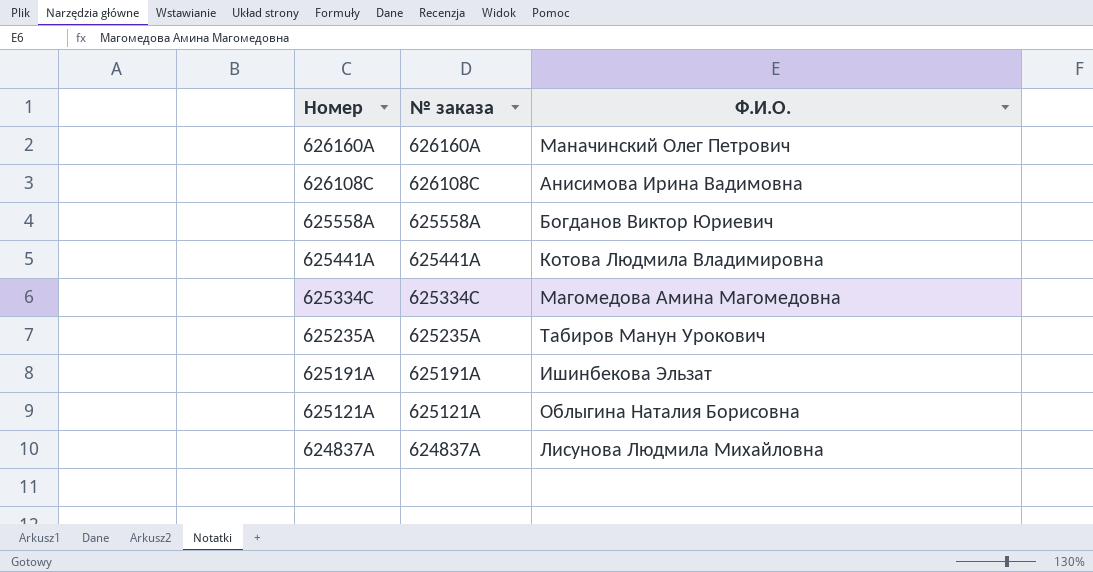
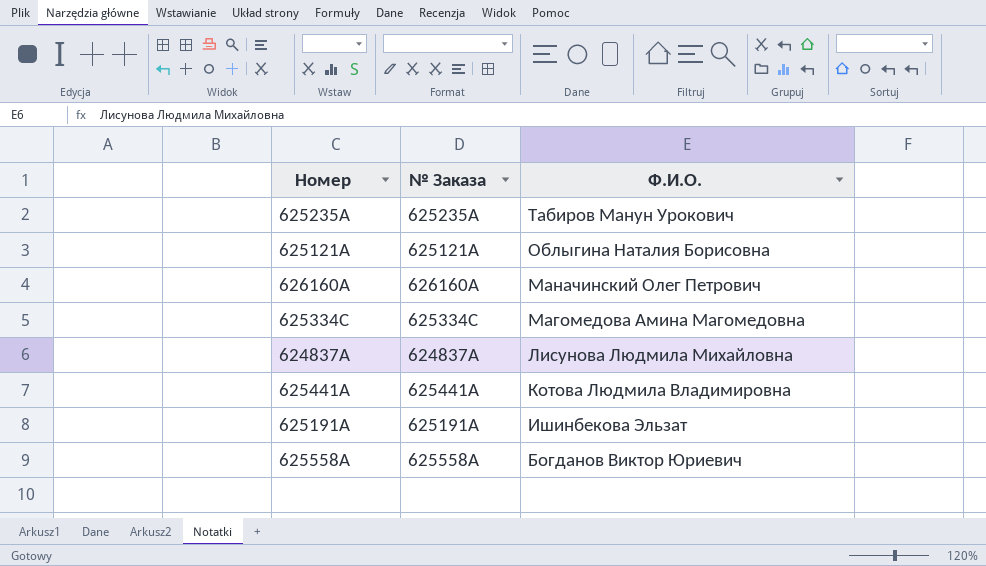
row order: Номер descending -> Ф.И.О. descending
column name: № заказа -> № Заказа
row 626108C: 626108C | Анисимова Ирина Вадимовна -> none

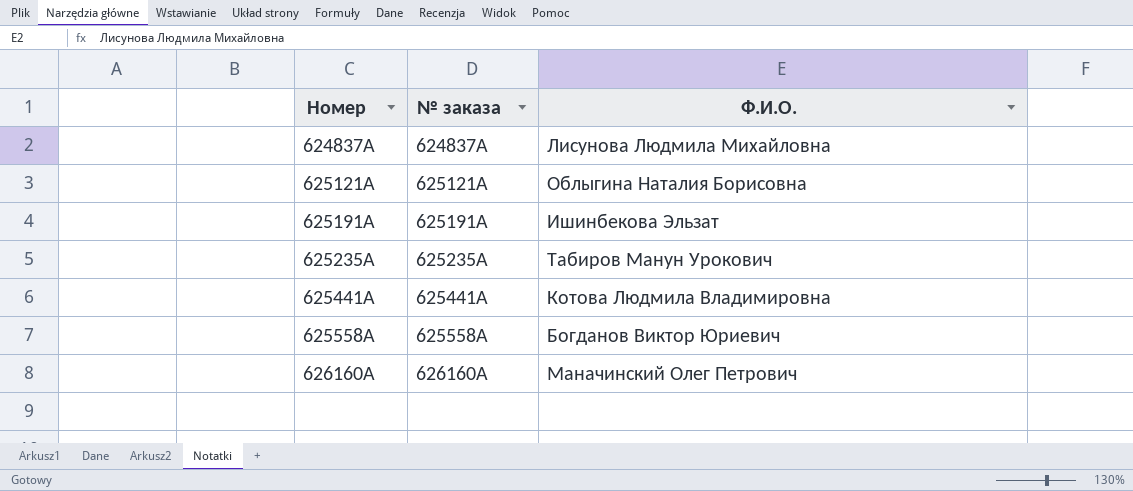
row order: Ф.И.О. descending -> Номер ascending
column name: № Заказа -> № заказа
row 625334C: 625334C | Магомедова Амина Магомедовна -> none

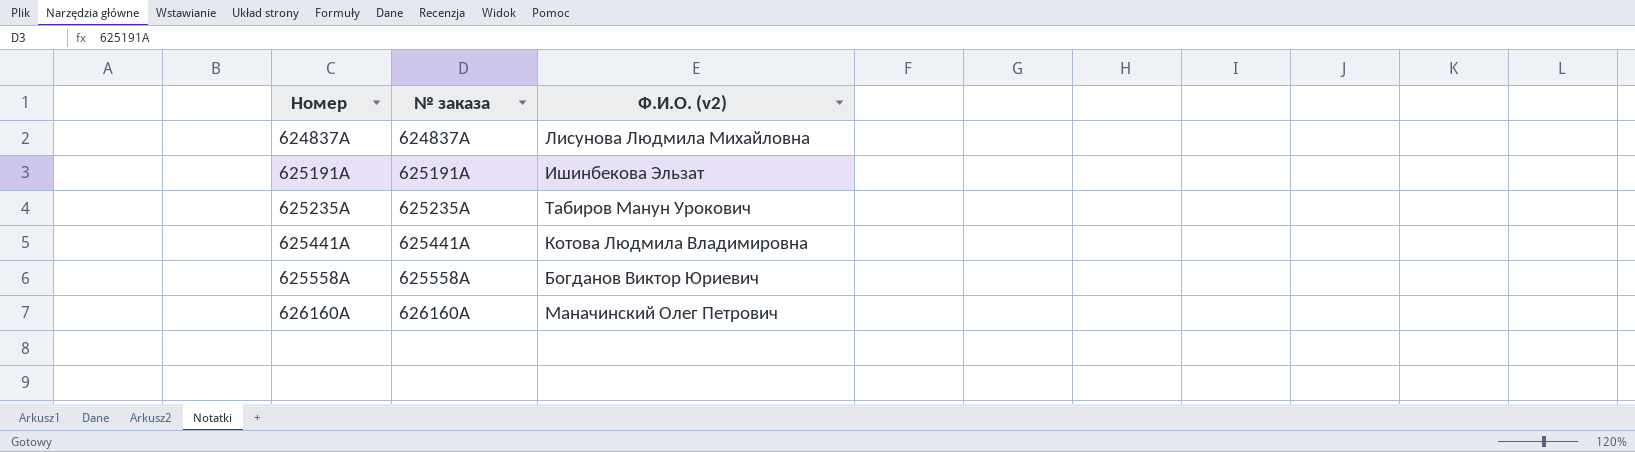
column name: Ф.И.О. -> Ф.И.О. (v2)
row 625121A: 625121A | Облыгина Наталия Борисовна -> none

